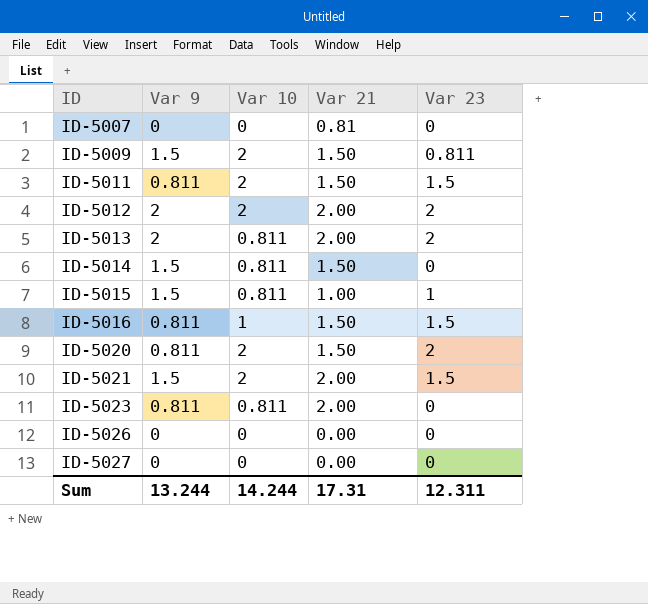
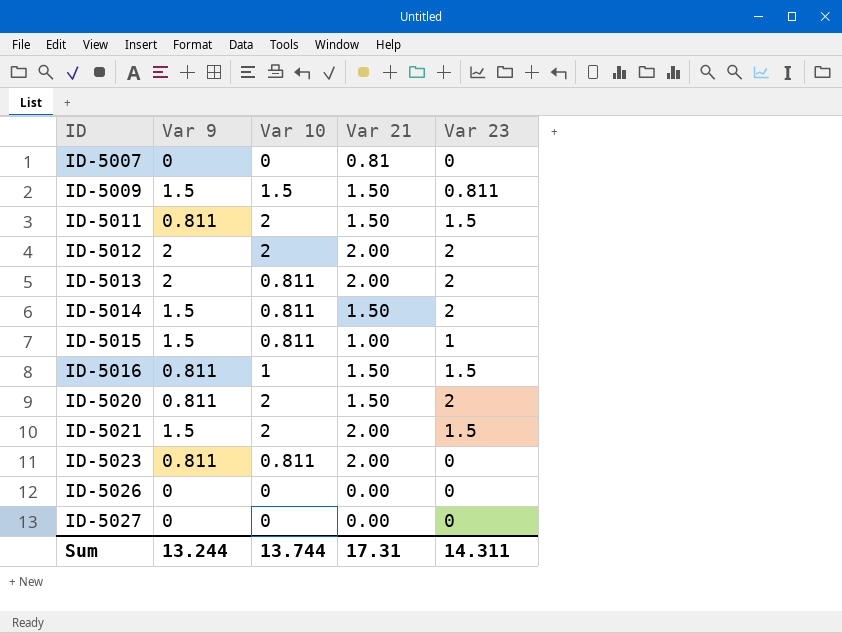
ID-5009 | Var 10: 2 -> 1.5
ID-5014 | Var 23: 0 -> 2
Sum | Var 10: 14.244 -> 13.744
Sum | Var 23: 12.311 -> 14.311

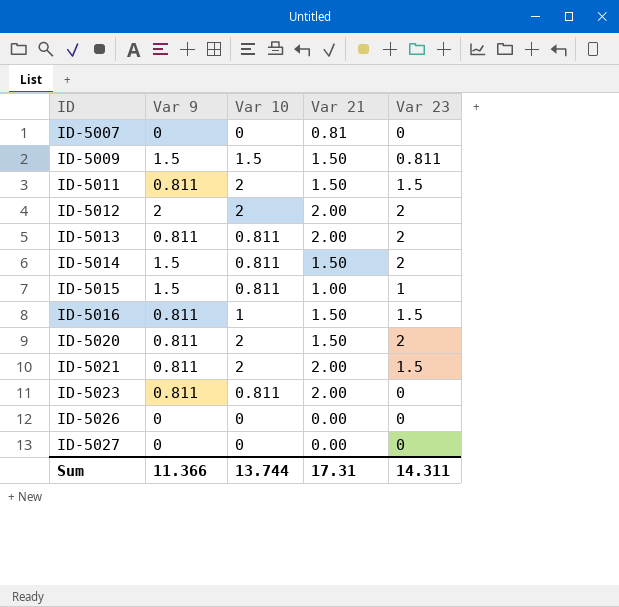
ID-5013 | Var 9: 2 -> 0.811
ID-5021 | Var 9: 1.5 -> 0.811
Sum | Var 9: 13.244 -> 11.366

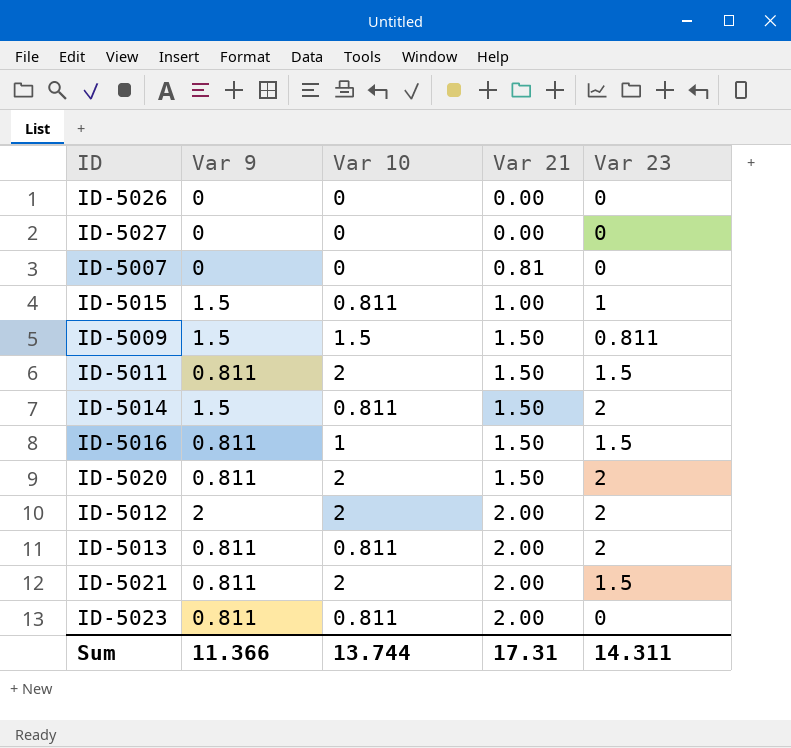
row order: ID ascending -> Var 21 ascending

